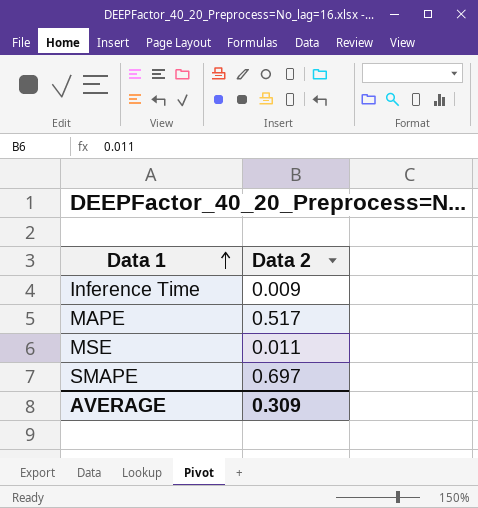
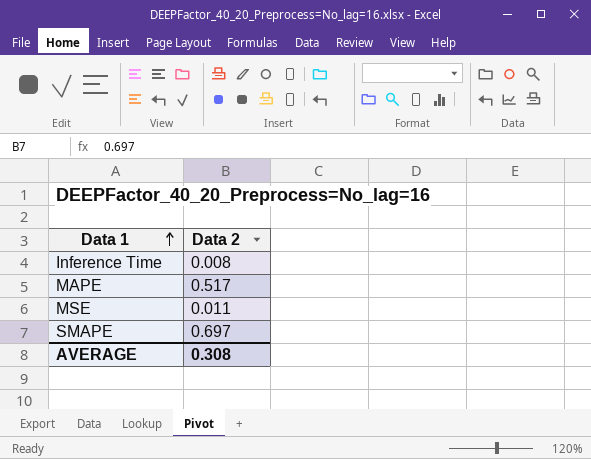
Inference Time | Data 2: 0.009 -> 0.008
AVERAGE | Data 2: 0.309 -> 0.308

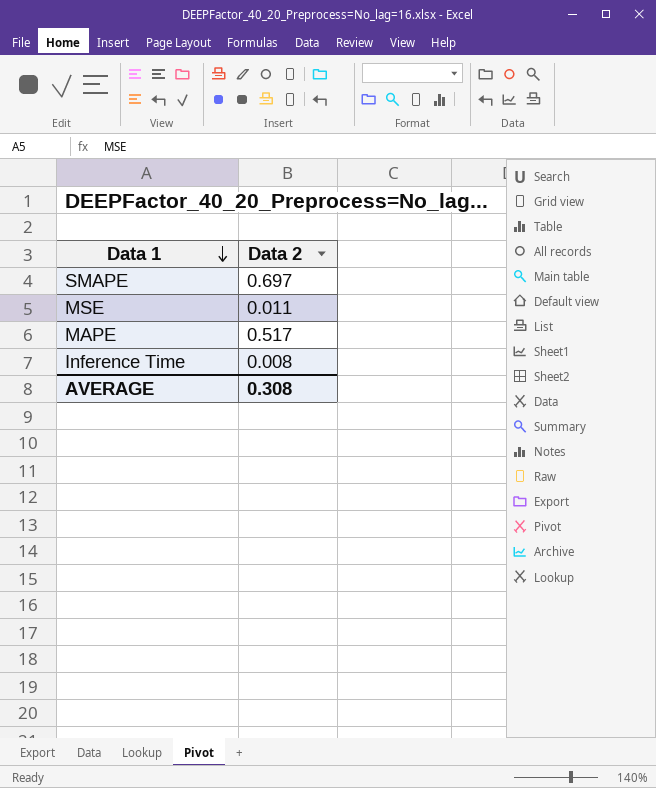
row order: Data 1 ascending -> Data 1 descending

